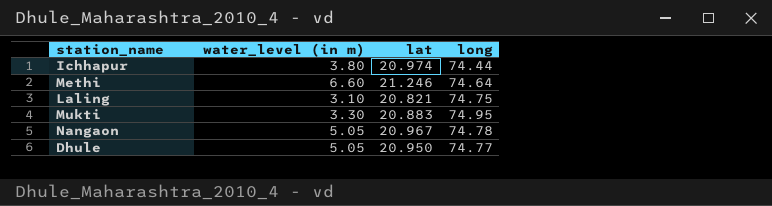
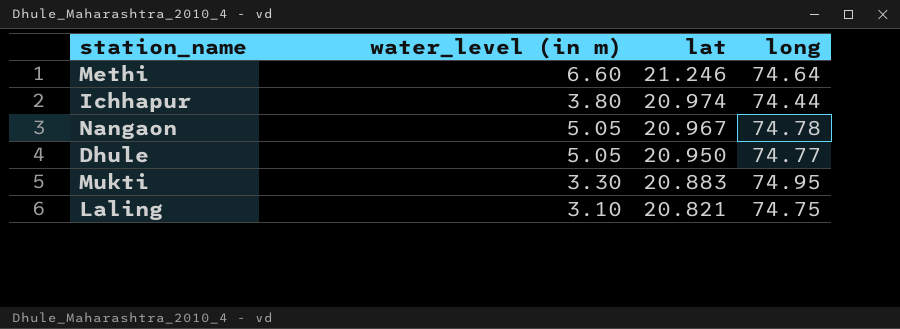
row order: none -> lat descending

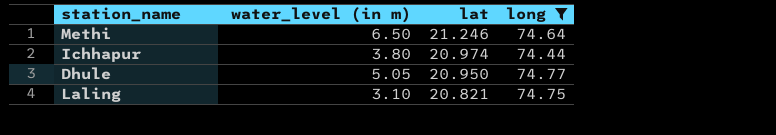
filter: none -> long <= 74.77
Methi | water_level (in m): 6.60 -> 6.50

